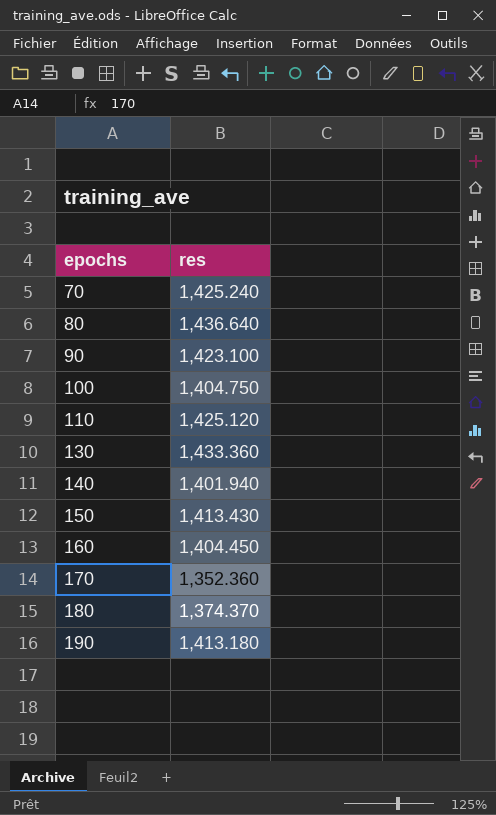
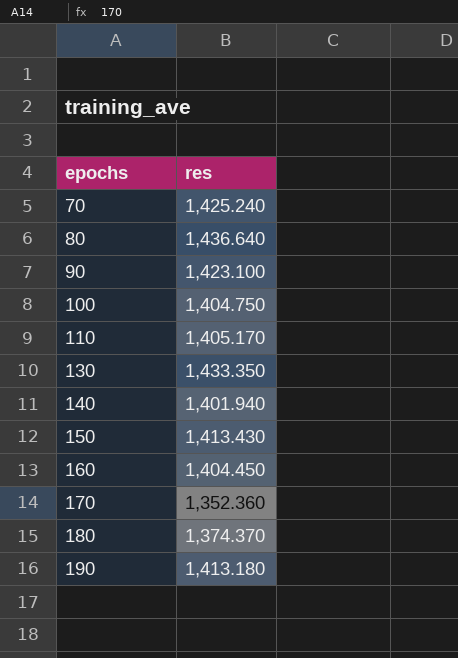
110 | res: 1,425.120 -> 1,405.170
130 | res: 1,433.360 -> 1,433.350

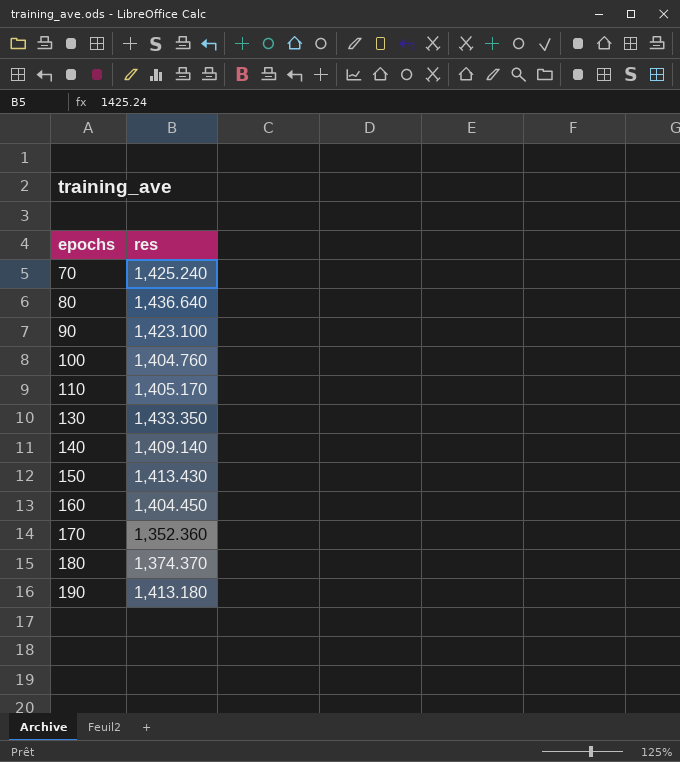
100 | res: 1,404.750 -> 1,404.760
140 | res: 1,401.940 -> 1,409.140

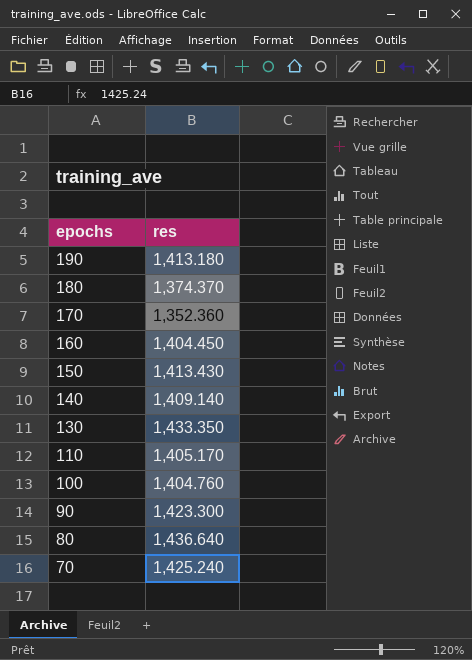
row order: epochs ascending -> epochs descending
90 | res: 1,423.100 -> 1,423.300

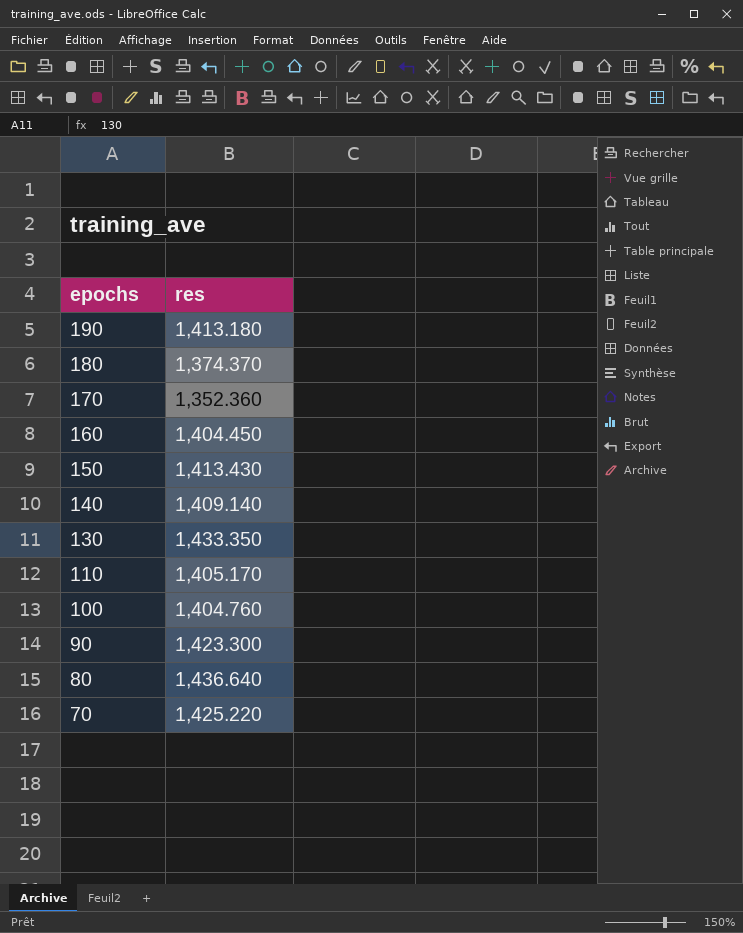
70 | res: 1,425.240 -> 1,425.220

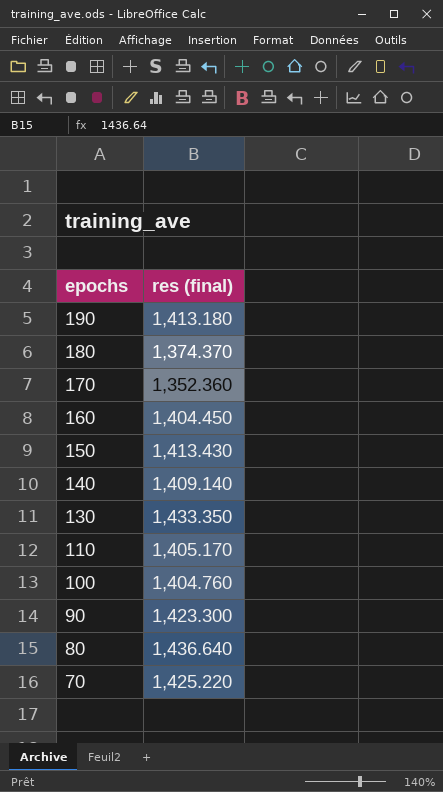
column name: res -> res (final)

